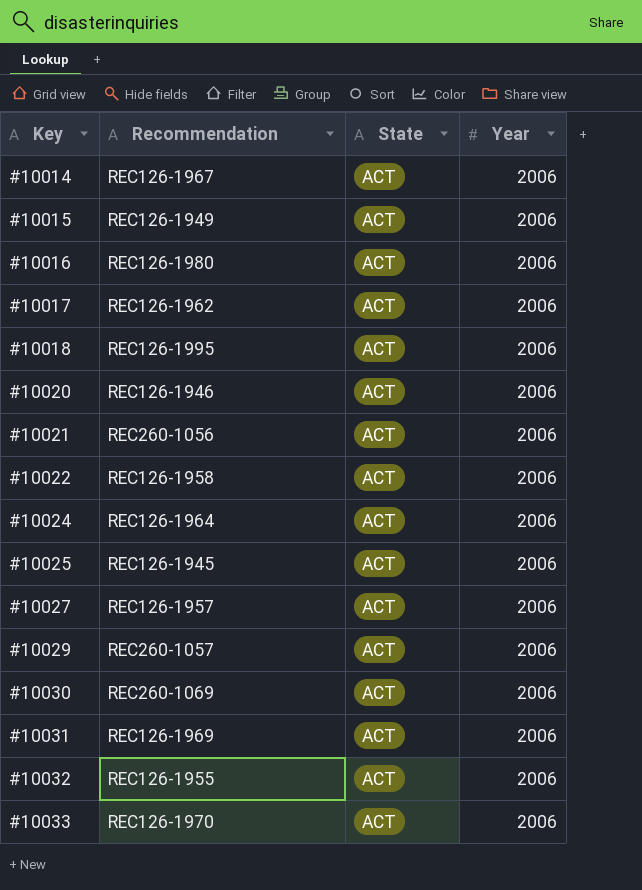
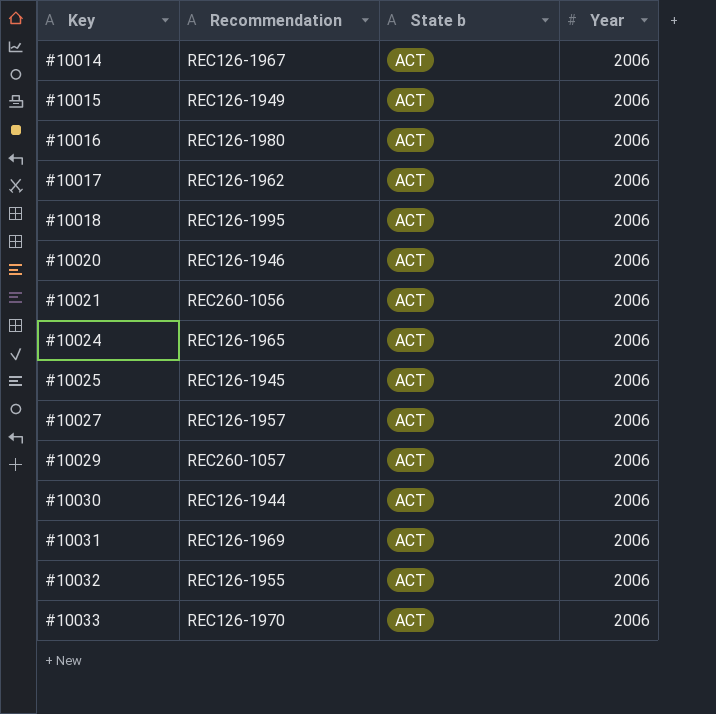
column name: State -> State b
row #10022: REC126-1958 | ACT | 2006 -> none
#10024 | Recommendation: REC126-1964 -> REC126-1965
#10030 | Recommendation: REC260-1069 -> REC126-1944

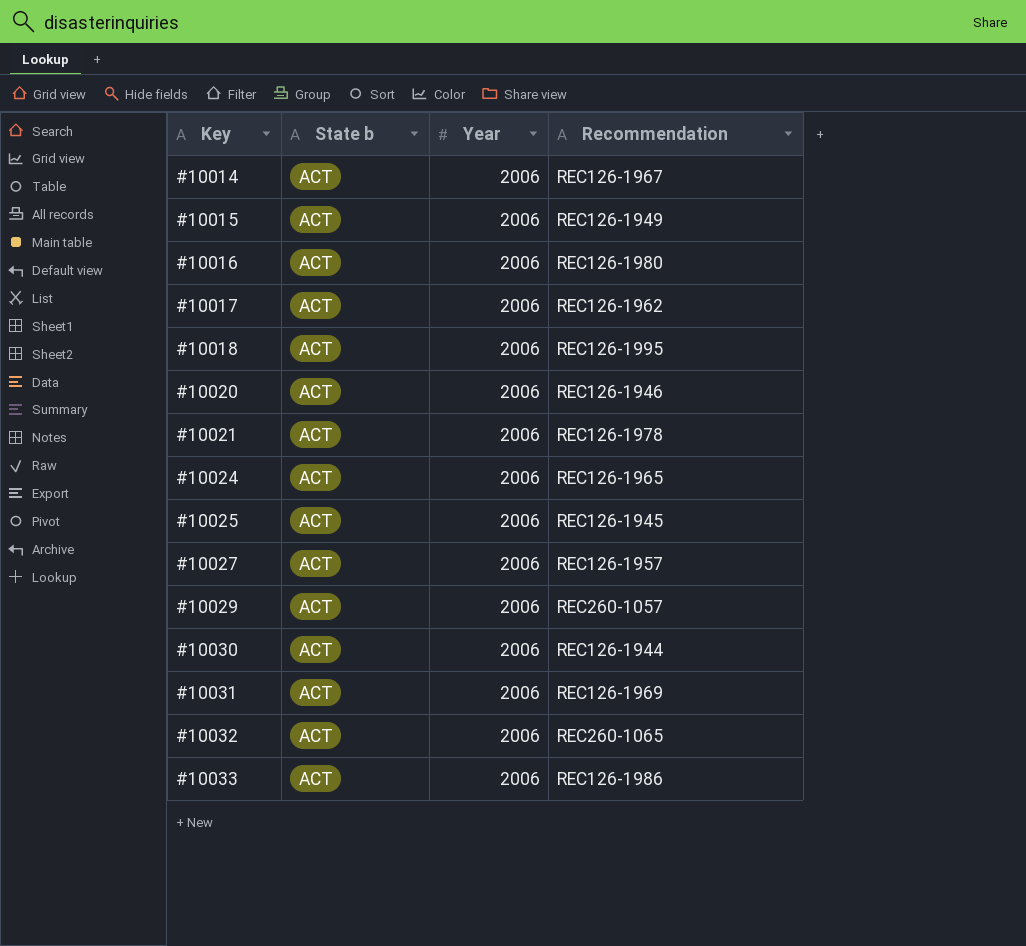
column Recommendation | position: 2 -> 4
#10021 | Recommendation: REC260-1056 -> REC126-1978
#10032 | Recommendation: REC126-1955 -> REC260-1065
#10033 | Recommendation: REC126-1970 -> REC126-1986

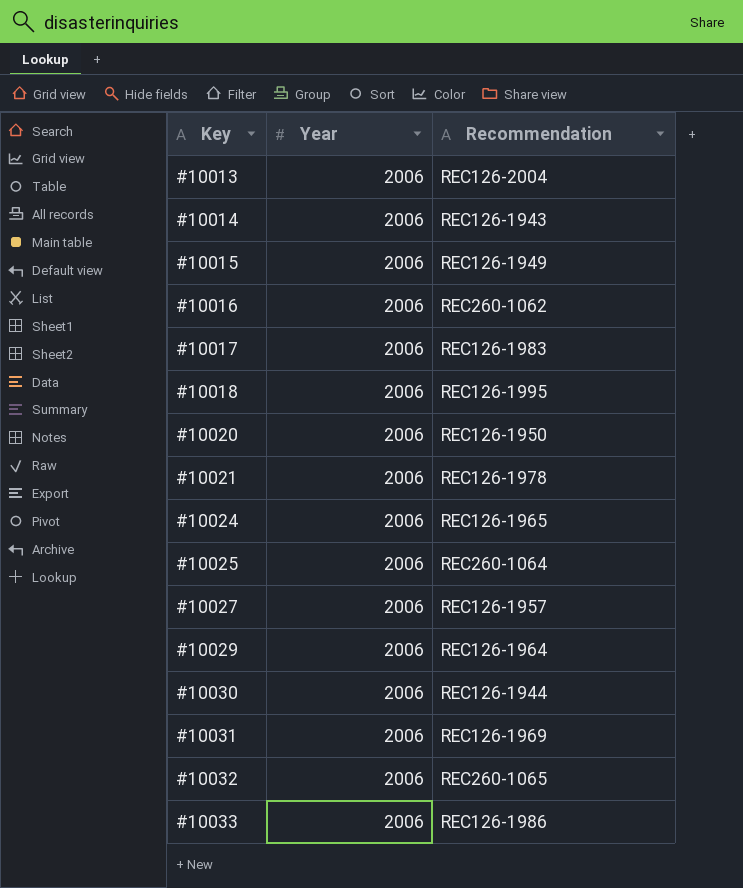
column State b | position: 2 -> none
row #10013: none -> 2006 | REC126-2004
#10014 | Recommendation: REC126-1967 -> REC126-1943
#10016 | Recommendation: REC126-1980 -> REC260-1062
#10017 | Recommendation: REC126-1962 -> REC126-1983
#10020 | Recommendation: REC126-1946 -> REC126-1950
#10025 | Recommendation: REC126-1945 -> REC260-1064
#10029 | Recommendation: REC260-1057 -> REC126-1964

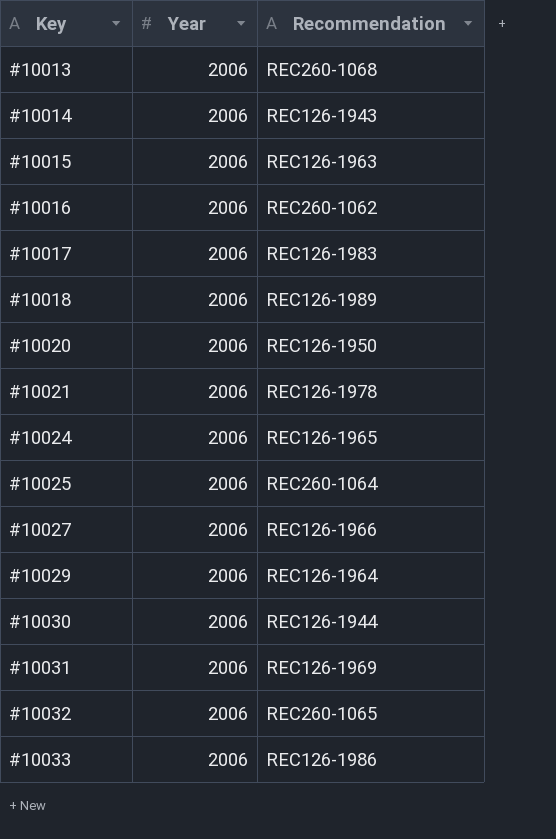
#10013 | Recommendation: REC126-2004 -> REC260-1068
#10015 | Recommendation: REC126-1949 -> REC126-1963
#10018 | Recommendation: REC126-1995 -> REC126-1989
#10027 | Recommendation: REC126-1957 -> REC126-1966

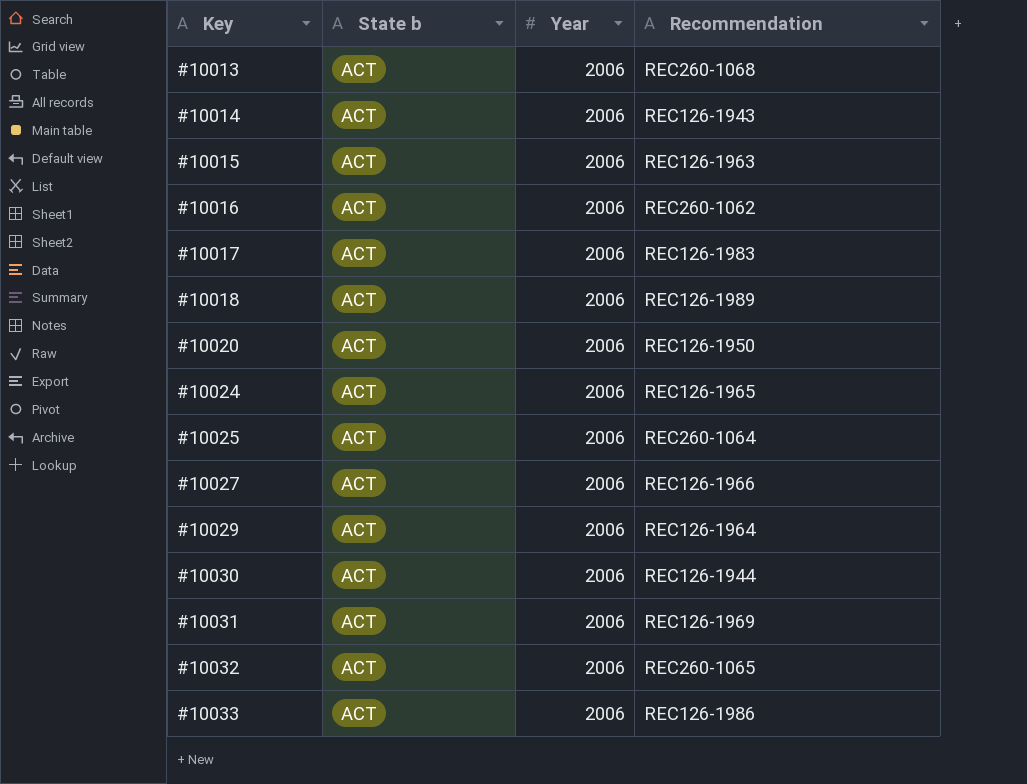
column State b | position: none -> 2
row #10021: 2006 | REC126-1978 -> none

